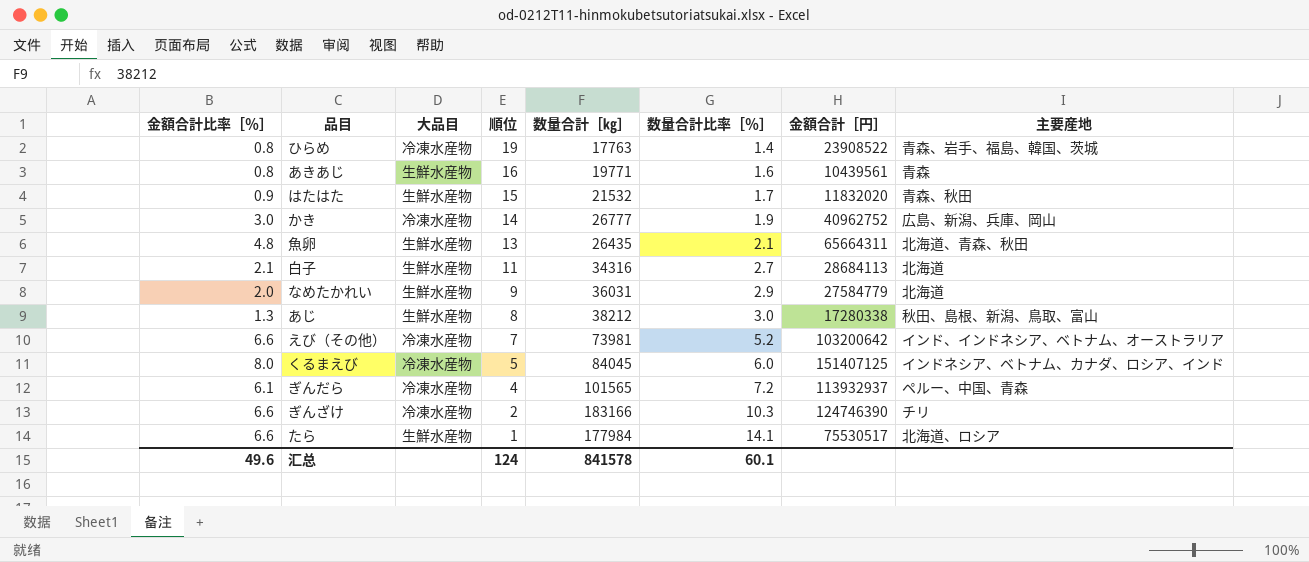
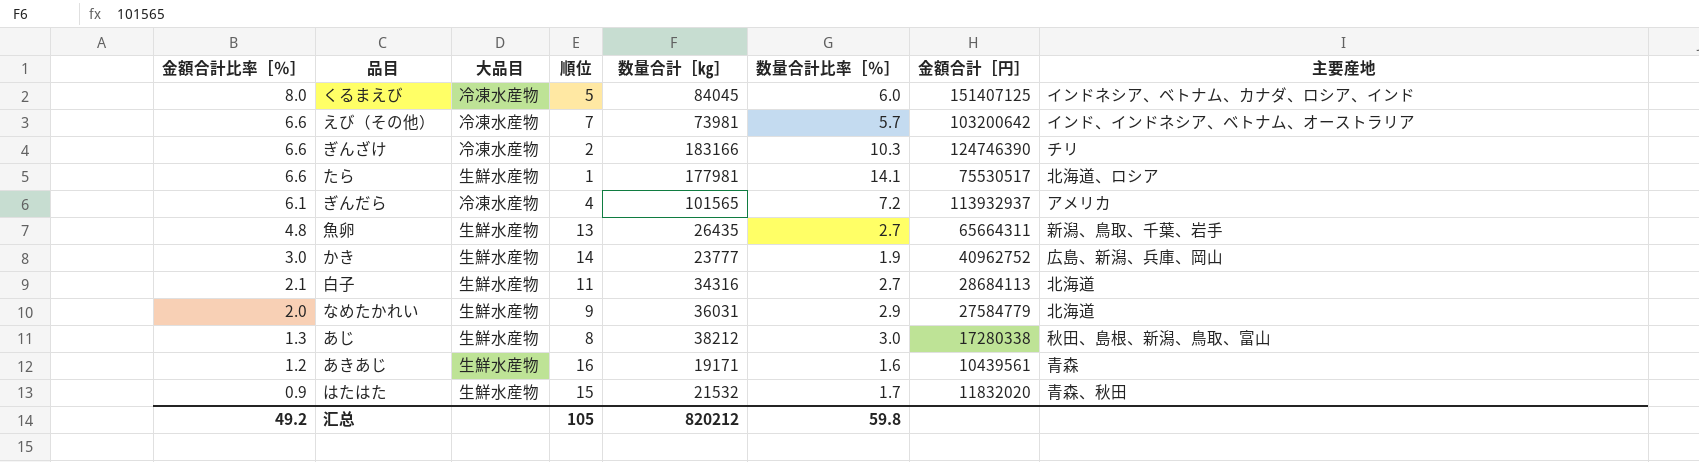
row order: 順位 descending -> 金額合計比率［％］ descending
row ひらめ: 0.8 | 冷凍水産物 | 19 | 17763 | 1.4 | 23908522 | 青森、岩手、福島、韓国、茨城 -> none
えび（その他） | 数量合計比率［％］: 5.2 -> 5.7
たら | 数量合計［㎏］: 177984 -> 177981
ぎんだら | 主要産地: ペルー、中国、青森 -> アメリカ
魚卵 | 数量合計比率［％］: 2.1 -> 2.7
魚卵 | 主要産地: 北海道、青森、秋田 -> 新潟、鳥取、千葉、岩手
かき | 大品目: 冷凍水産物 -> 生鮮水産物
かき | 数量合計［㎏］: 26777 -> 23777
あきあじ | 金額合計比率［％］: 0.8 -> 1.2
あきあじ | 数量合計［㎏］: 19771 -> 19171
汇总 | 金額合計比率［％］: 49.6 -> 49.2
汇总 | 順位: 124 -> 105
汇总 | 数量合計［㎏］: 841578 -> 820212
汇总 | 数量合計比率［％］: 60.1 -> 59.8

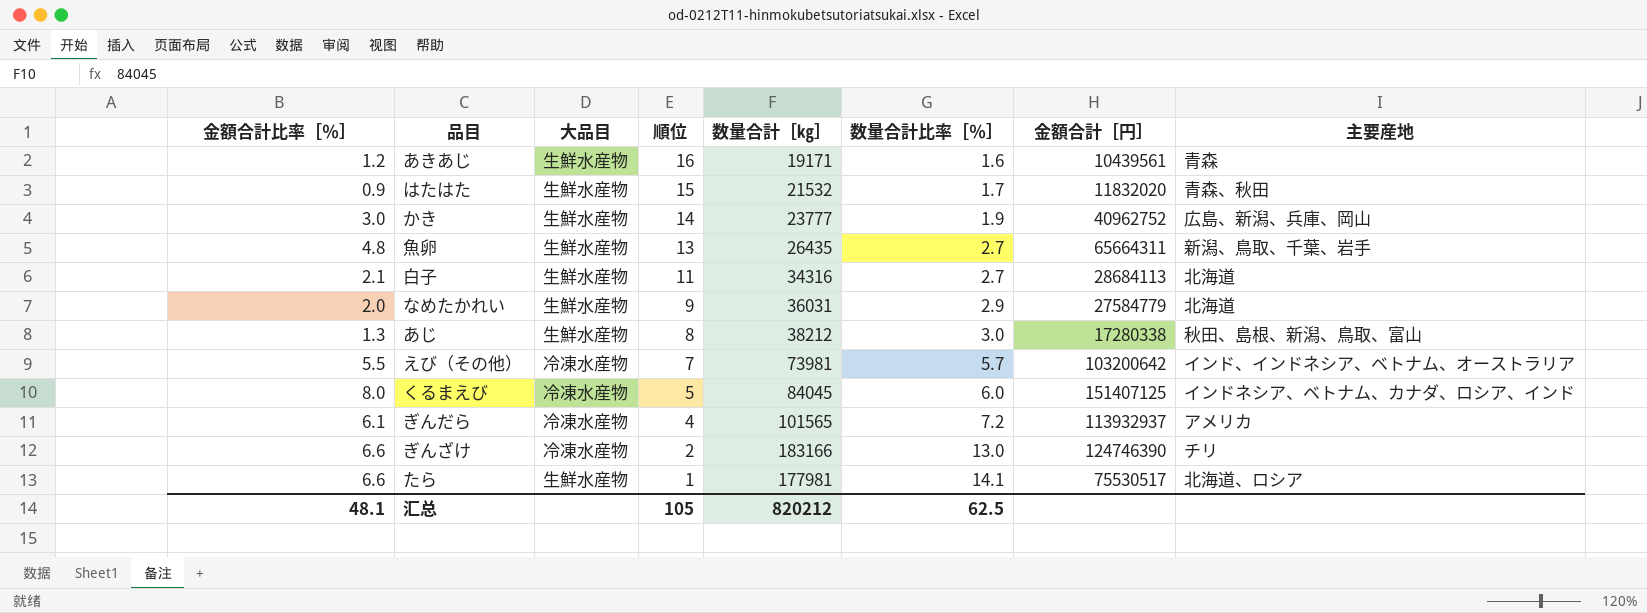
row order: 金額合計比率［％］ descending -> 順位 descending
えび（その他） | 金額合計比率［％］: 6.6 -> 5.5
ぎんざけ | 数量合計比率［％］: 10.3 -> 13.0
汇总 | 金額合計比率［％］: 49.2 -> 48.1
汇总 | 数量合計比率［％］: 59.8 -> 62.5

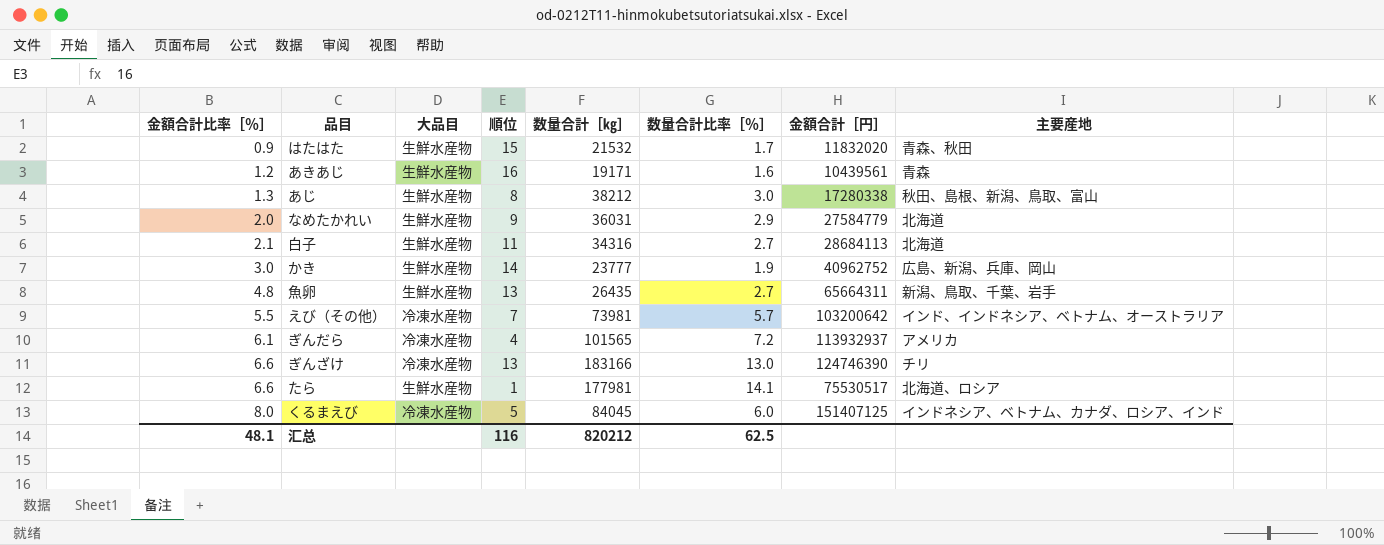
row order: 順位 descending -> 金額合計比率［％］ ascending
ぎんざけ | 順位: 2 -> 13
汇总 | 順位: 105 -> 116

